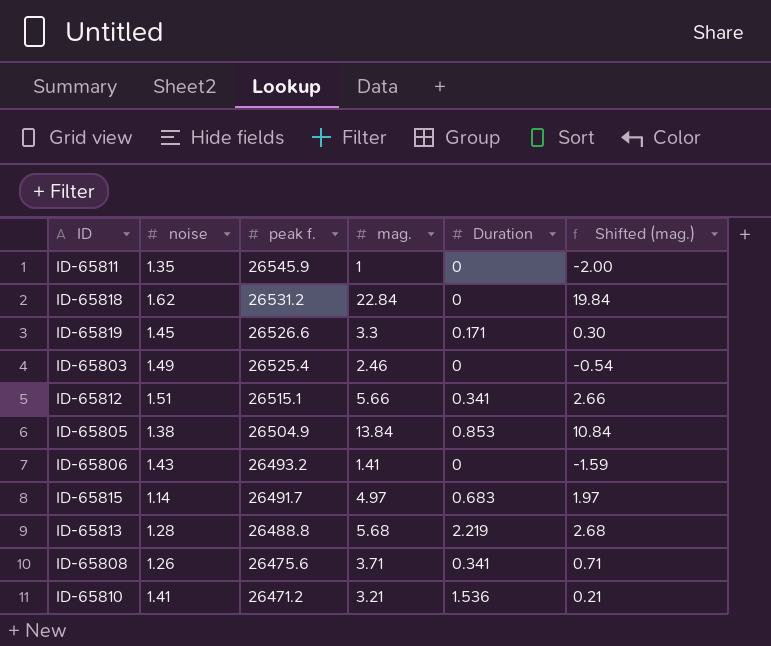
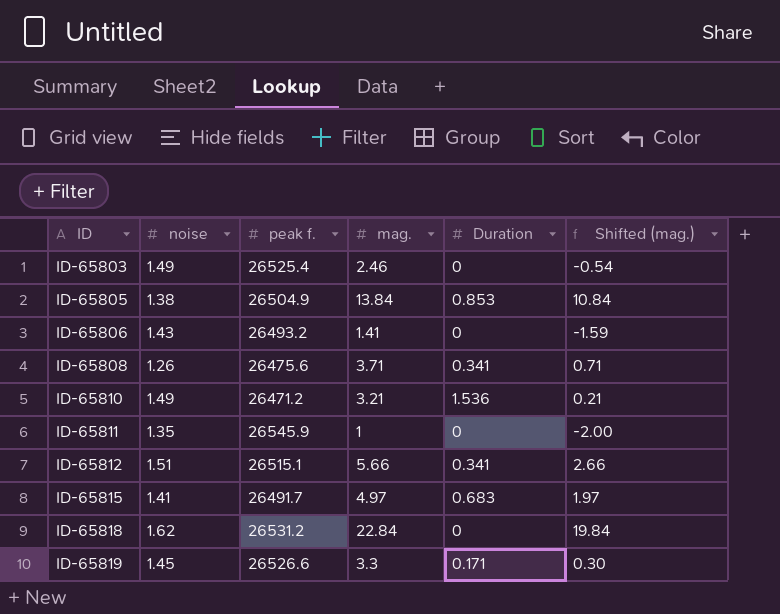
row order: peak f. descending -> ID ascending
row ID-65813: 1.28 | 26488.8 | 5.68 | 2.219 | 2.68 -> none
ID-65810 | noise: 1.41 -> 1.49
ID-65815 | noise: 1.14 -> 1.41

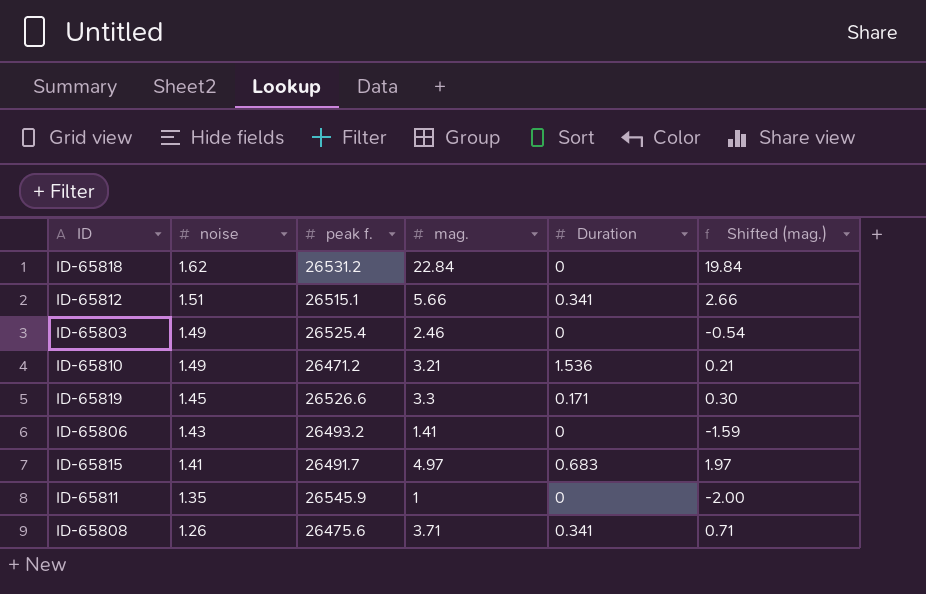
row order: ID ascending -> noise descending
row ID-65805: 1.38 | 26504.9 | 13.84 | 0.853 | 10.84 -> none

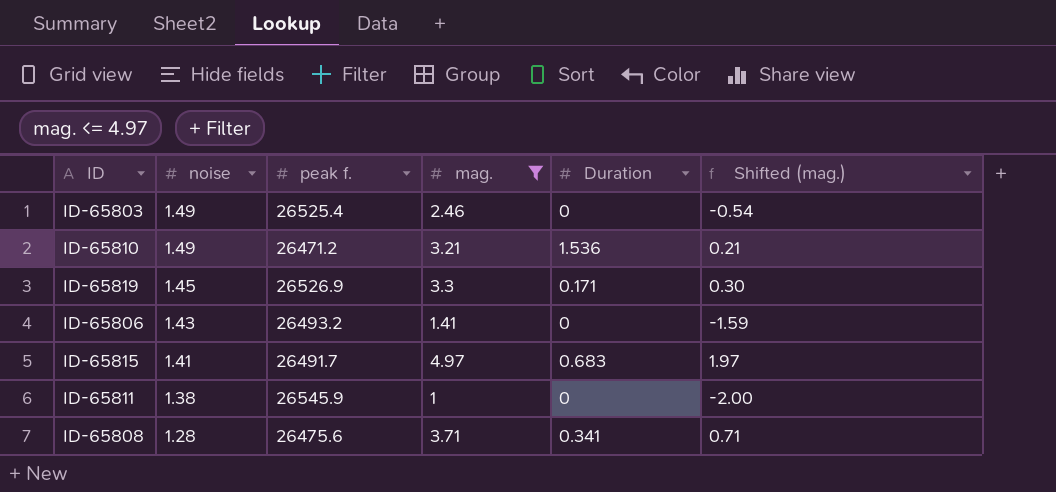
filter: none -> mag. <= 4.97
ID-65819 | peak f.: 26526.6 -> 26526.9
ID-65811 | noise: 1.35 -> 1.38
ID-65808 | noise: 1.26 -> 1.28

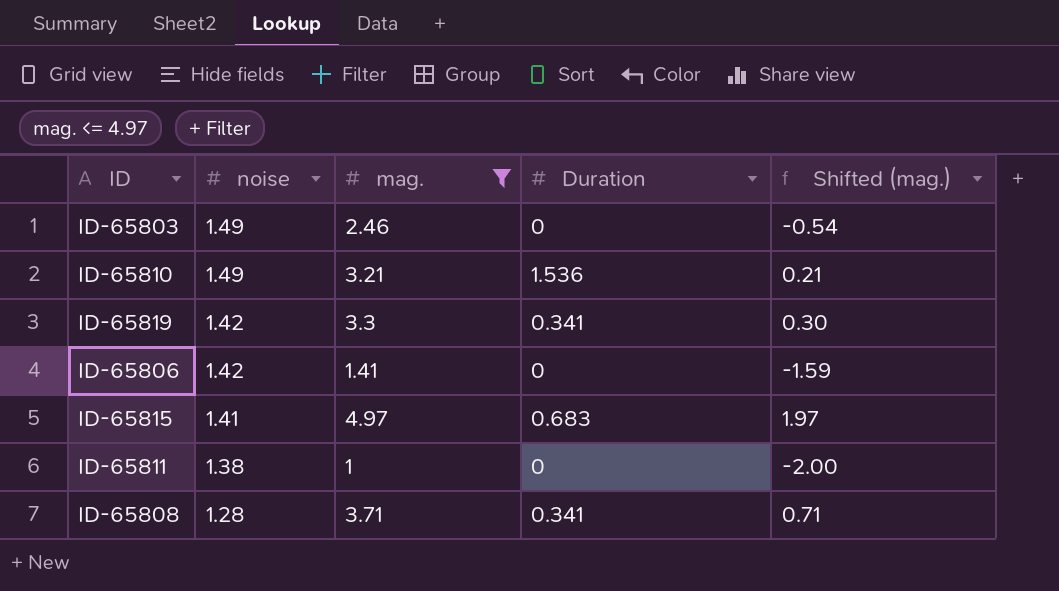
column peak f. | position: 3 -> none
ID-65819 | noise: 1.45 -> 1.42
ID-65819 | Duration: 0.171 -> 0.341
ID-65806 | noise: 1.43 -> 1.42

